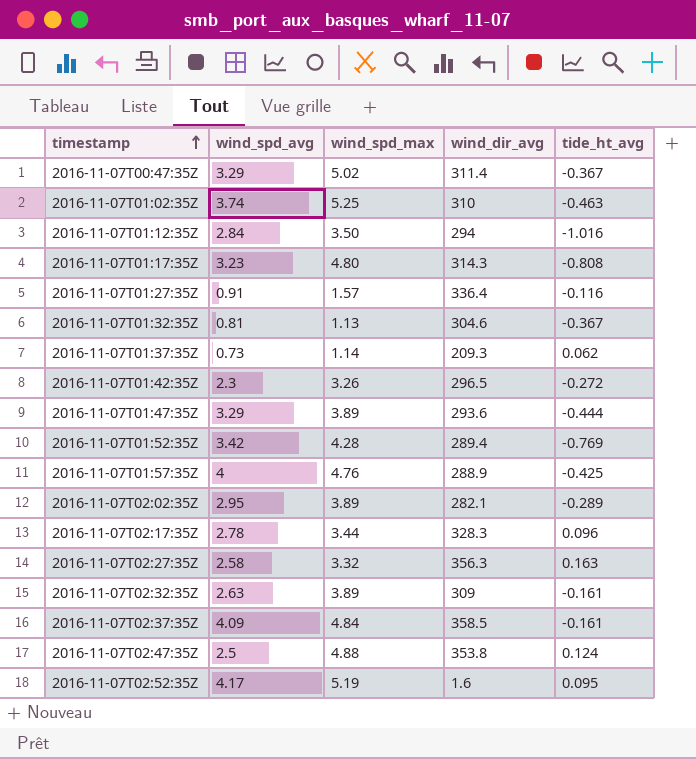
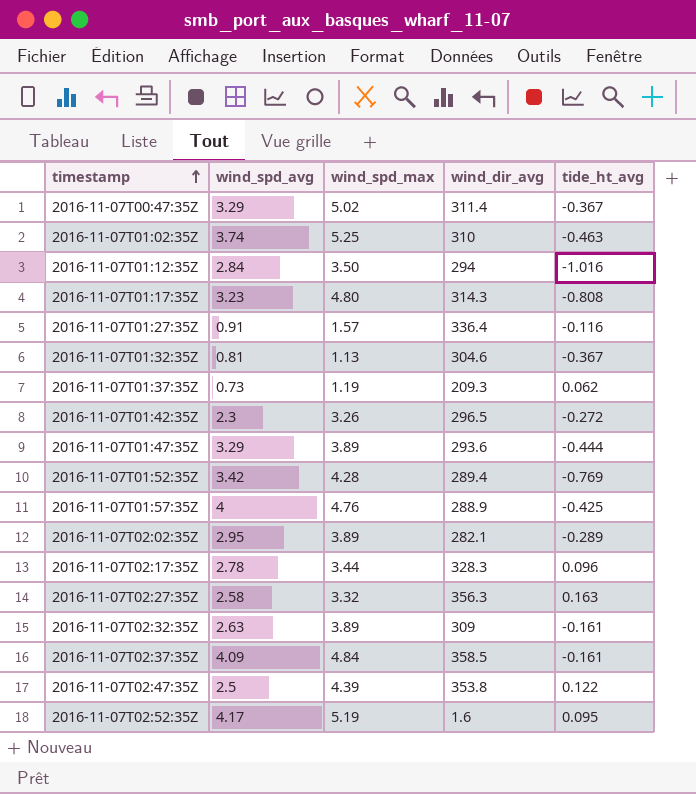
2016-11-07T01:37:35Z | wind_spd_max: 1.14 -> 1.19
2016-11-07T02:47:35Z | wind_spd_max: 4.88 -> 4.39
2016-11-07T02:47:35Z | tide_ht_avg: 0.124 -> 0.122

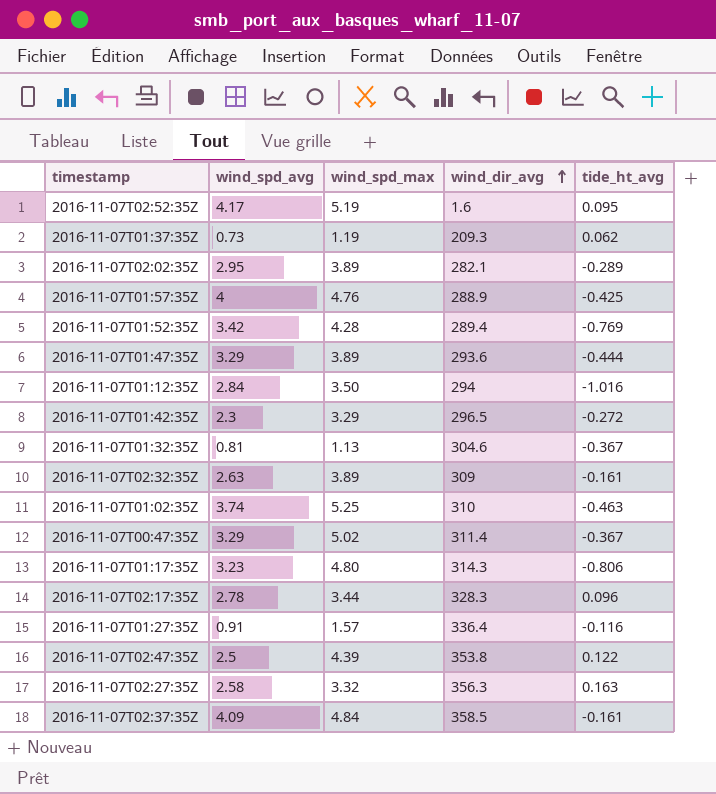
row order: timestamp ascending -> wind_dir_avg ascending
2016-11-07T01:42:35Z | wind_spd_max: 3.26 -> 3.29
2016-11-07T01:17:35Z | tide_ht_avg: -0.808 -> -0.806

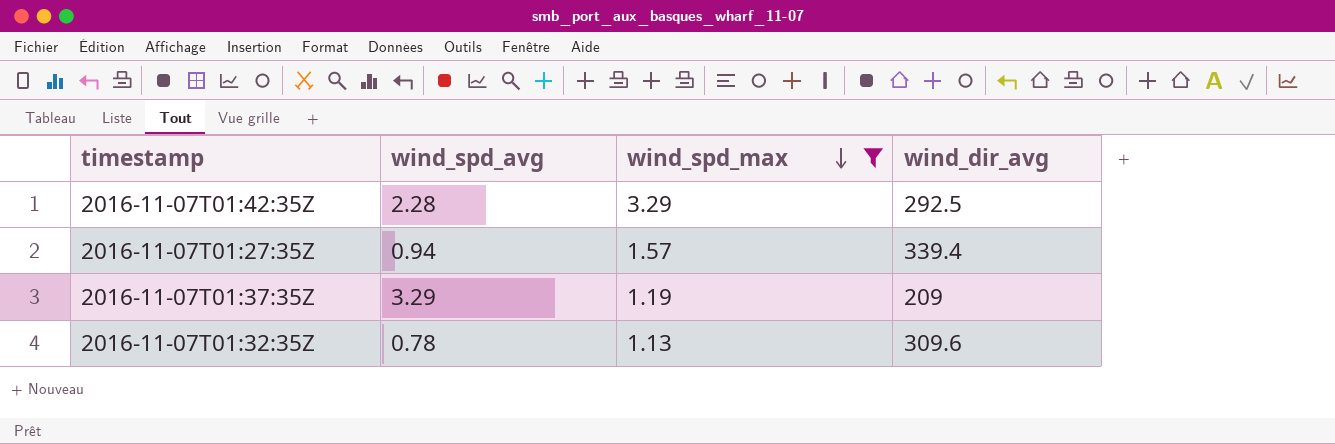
filter: none -> wind_spd_max <= 3.29
row order: wind_dir_avg ascending -> wind_spd_max descending
column tide_ht_avg | position: 5 -> none
2016-11-07T01:42:35Z | wind_spd_avg: 2.3 -> 2.28
2016-11-07T01:42:35Z | wind_dir_avg: 296.5 -> 292.5
2016-11-07T01:27:35Z | wind_spd_avg: 0.91 -> 0.94
2016-11-07T01:27:35Z | wind_dir_avg: 336.4 -> 339.4
2016-11-07T01:37:35Z | wind_spd_avg: 0.73 -> 3.29
2016-11-07T01:37:35Z | wind_dir_avg: 209.3 -> 209
2016-11-07T01:32:35Z | wind_spd_avg: 0.81 -> 0.78
2016-11-07T01:32:35Z | wind_dir_avg: 304.6 -> 309.6

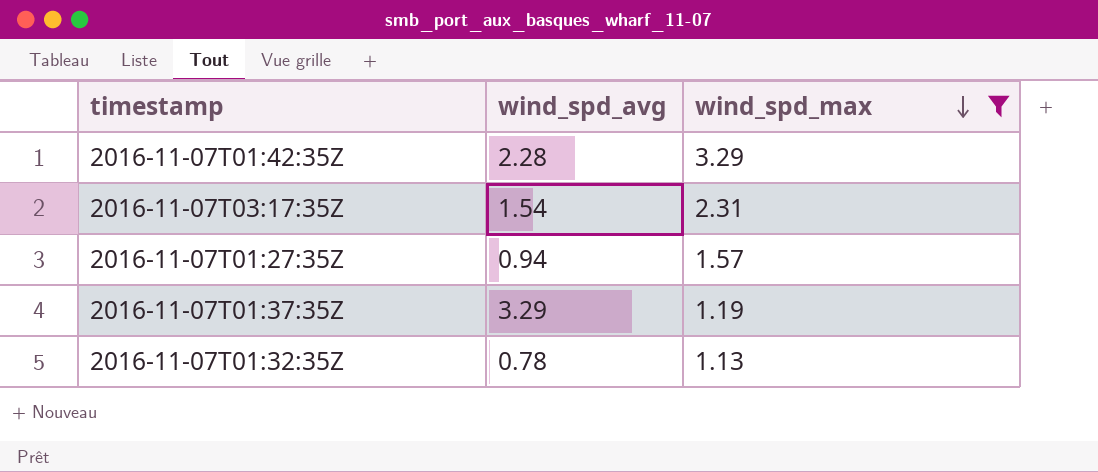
column wind_dir_avg | position: 4 -> none
row 2016-11-07T03:17:35Z: none -> 1.54 | 2.31

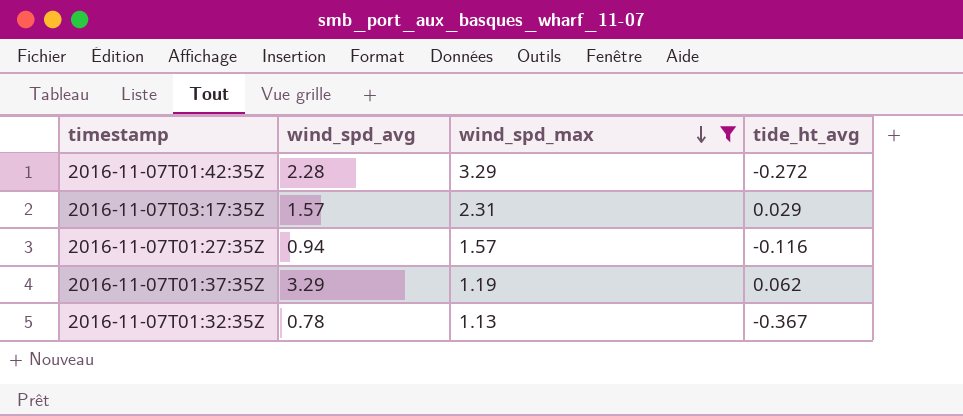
column tide_ht_avg | position: none -> 4
2016-11-07T03:17:35Z | wind_spd_avg: 1.54 -> 1.57

